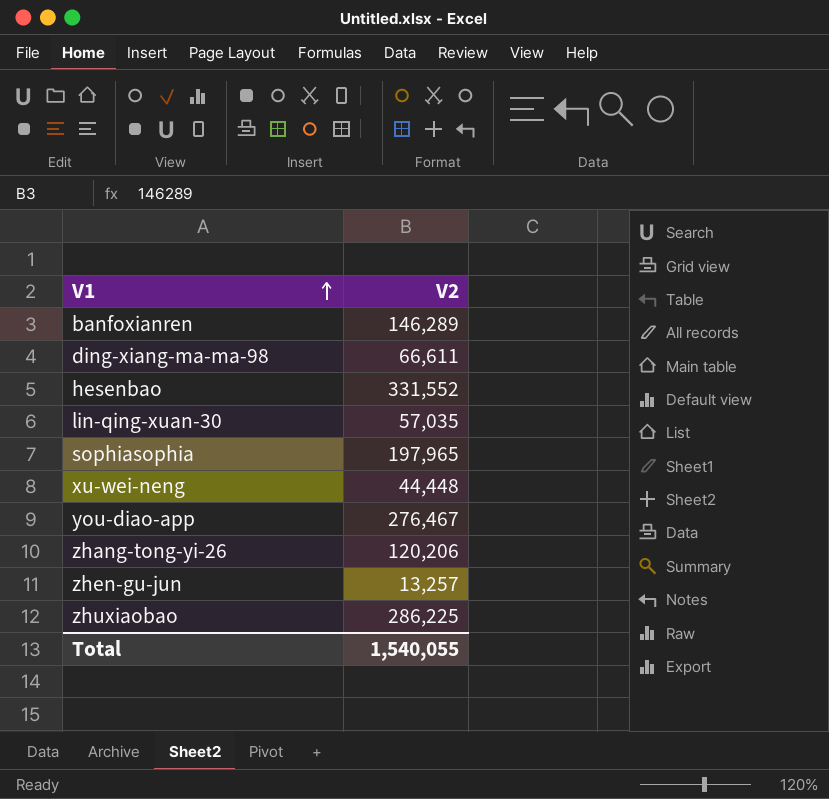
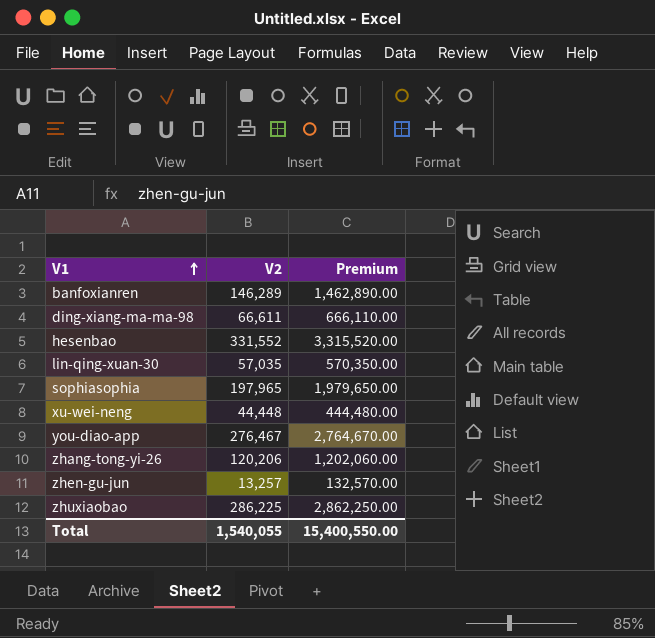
column Premium | formula: none -> [V2] * 10

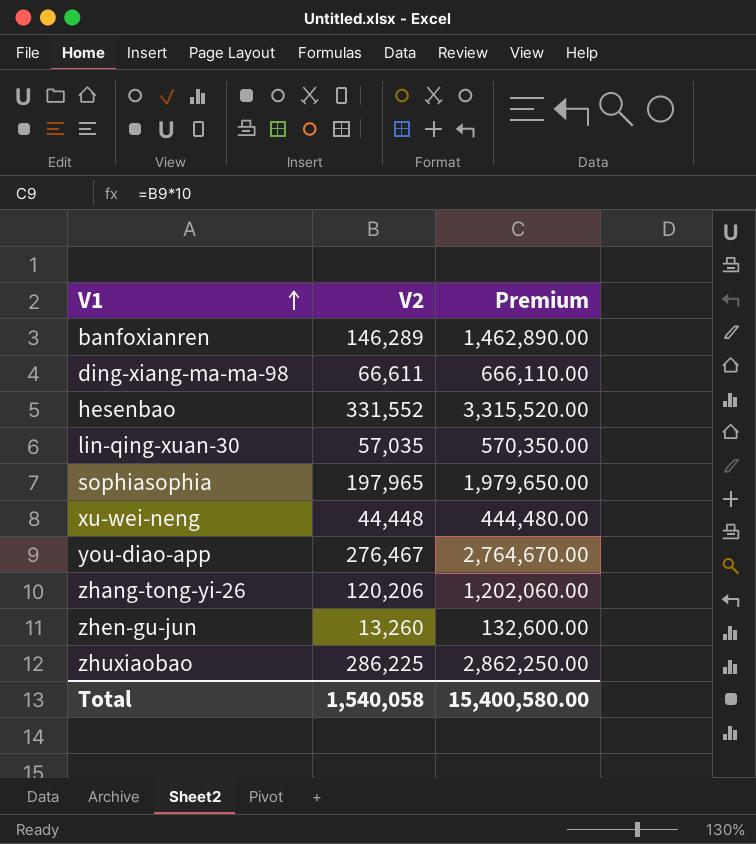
zhen-gu-jun | V2: 13,257 -> 13,260
zhen-gu-jun | Premium: 132,570.00 -> 132,600.00
Total | V2: 1,540,055 -> 1,540,058
Total | Premium: 15,400,550.00 -> 15,400,580.00

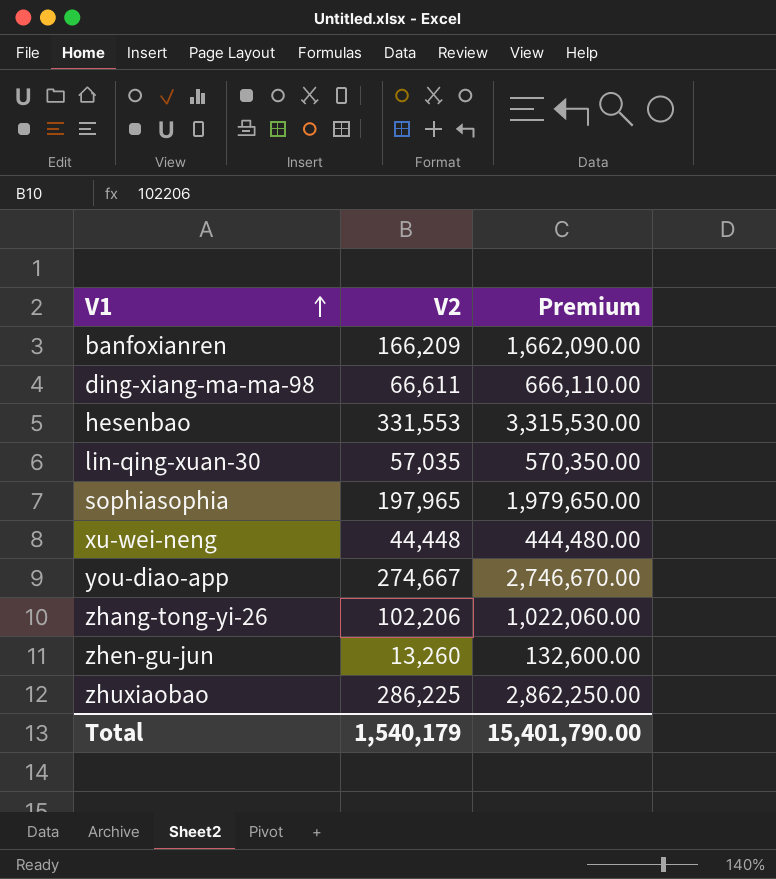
banfoxianren | V2: 146,289 -> 166,209
banfoxianren | Premium: 1,462,890.00 -> 1,662,090.00
hesenbao | V2: 331,552 -> 331,553
hesenbao | Premium: 3,315,520.00 -> 3,315,530.00
you-diao-app | V2: 276,467 -> 274,667
you-diao-app | Premium: 2,764,670.00 -> 2,746,670.00
zhang-tong-yi-26 | V2: 120,206 -> 102,206
zhang-tong-yi-26 | Premium: 1,202,060.00 -> 1,022,060.00
Total | V2: 1,540,058 -> 1,540,179
Total | Premium: 15,400,580.00 -> 15,401,790.00

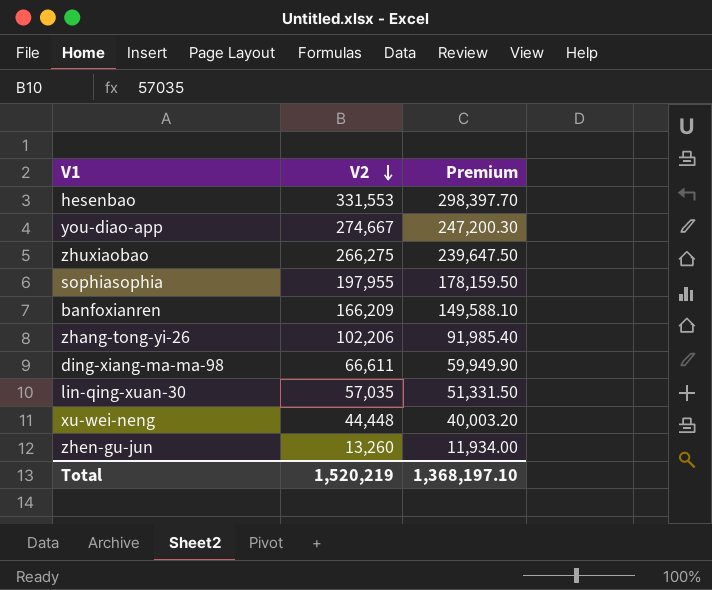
row order: V1 ascending -> V2 descending
column Premium | formula: [V2] * 10 -> [V2] * 0.9
zhuxiaobao | V2: 286,225 -> 266,275
sophiasophia | V2: 197,965 -> 197,955
Total | V2: 1,540,179 -> 1,520,219
Total | Premium: 15,401,790.00 -> 1,368,197.10

